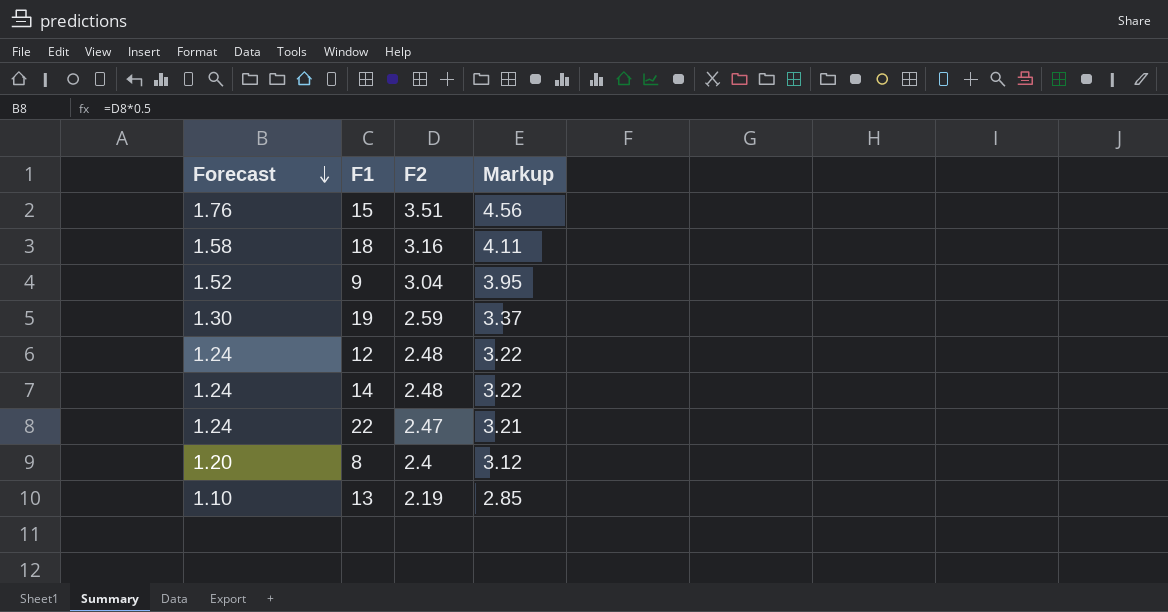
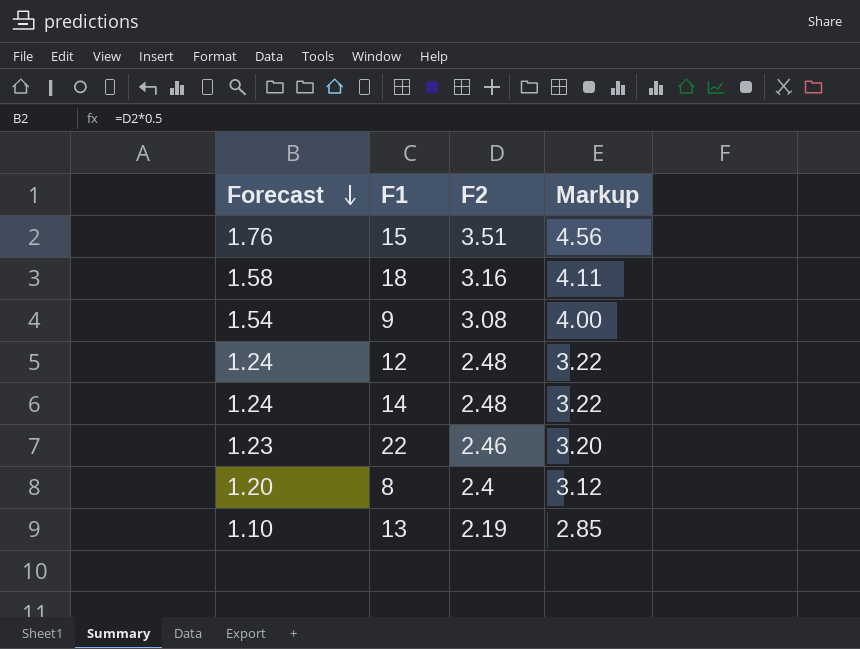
row 19: 1.30 | 2.59 | 3.37 -> none
9 | Forecast: 1.52 -> 1.54
9 | F2: 3.04 -> 3.08
9 | Markup: 3.95 -> 4.00
22 | Forecast: 1.24 -> 1.23
22 | F2: 2.47 -> 2.46
22 | Markup: 3.21 -> 3.20

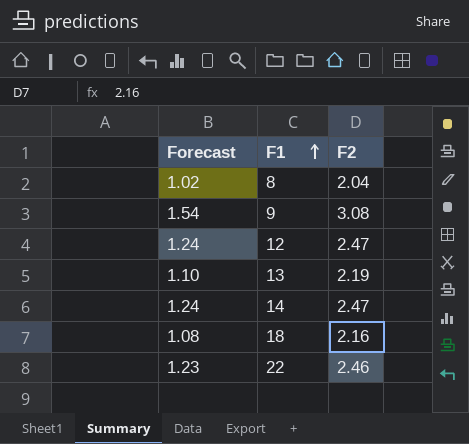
row order: Forecast descending -> F1 ascending
column Markup | formula: [F2] * 1.3 -> none
row 15: 1.76 | 3.51 | 4.56 -> none
8 | Forecast: 1.20 -> 1.02
8 | F2: 2.4 -> 2.04
12 | F2: 2.48 -> 2.47
14 | F2: 2.48 -> 2.47
18 | Forecast: 1.58 -> 1.08
18 | F2: 3.16 -> 2.16

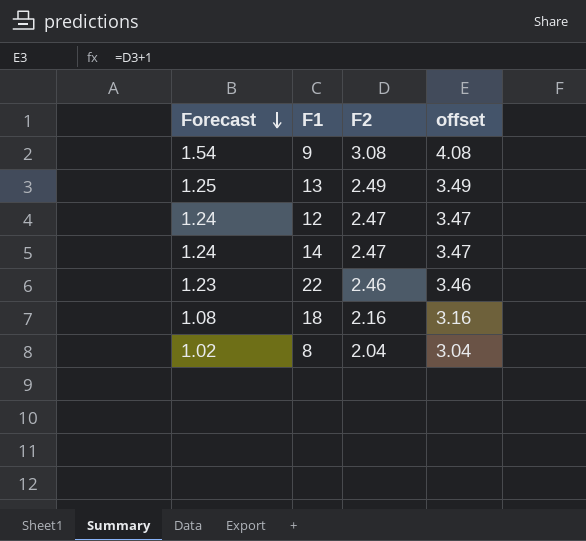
row order: F1 ascending -> Forecast descending
column offset | formula: none -> [F2] + 1
13 | Forecast: 1.10 -> 1.25
13 | F2: 2.19 -> 2.49

